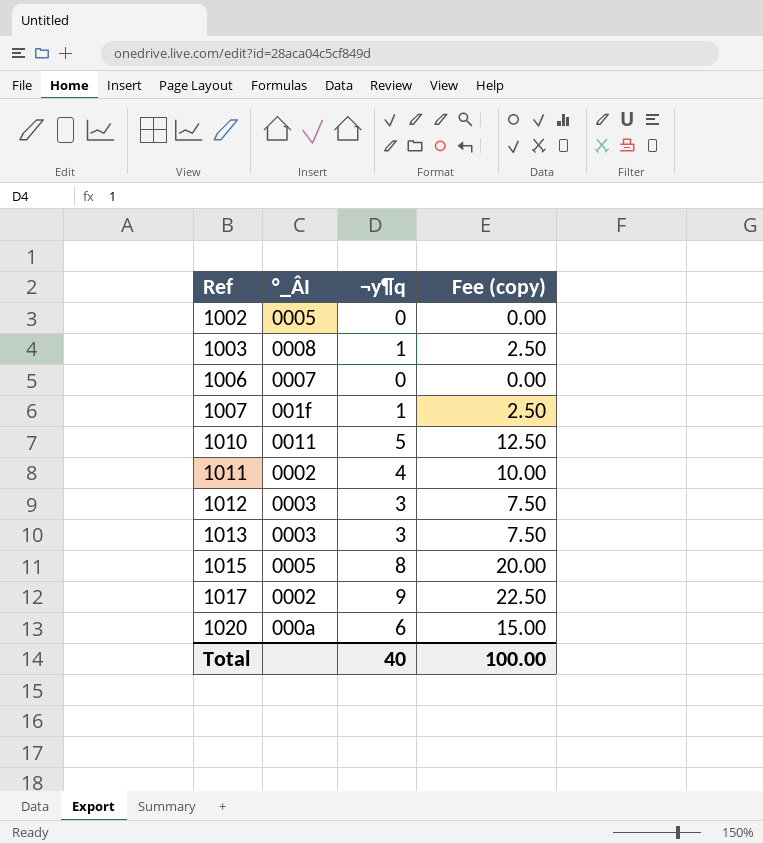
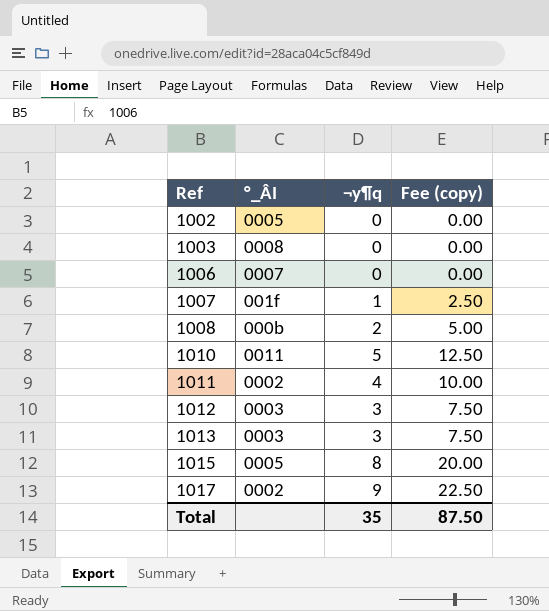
row 1020: 000a | 6 | 15.00 -> none
1003 | ¬y¶q: 1 -> 0
1003 | Fee (copy): 2.50 -> 0.00
row 1008: none -> 000b | 2 | 5.00
Total | ¬y¶q: 40 -> 35
Total | Fee (copy): 100.00 -> 87.50

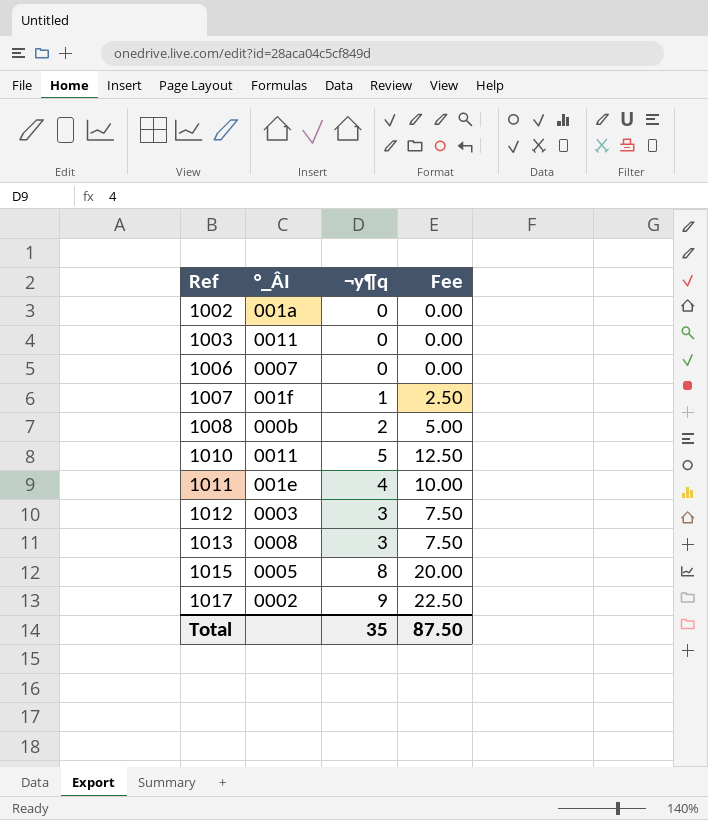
column name: Fee (copy) -> Fee
1002 | °_ÂI: 0005 -> 001a
1003 | °_ÂI: 0008 -> 0011
1011 | °_ÂI: 0002 -> 001e
1013 | °_ÂI: 0003 -> 0008

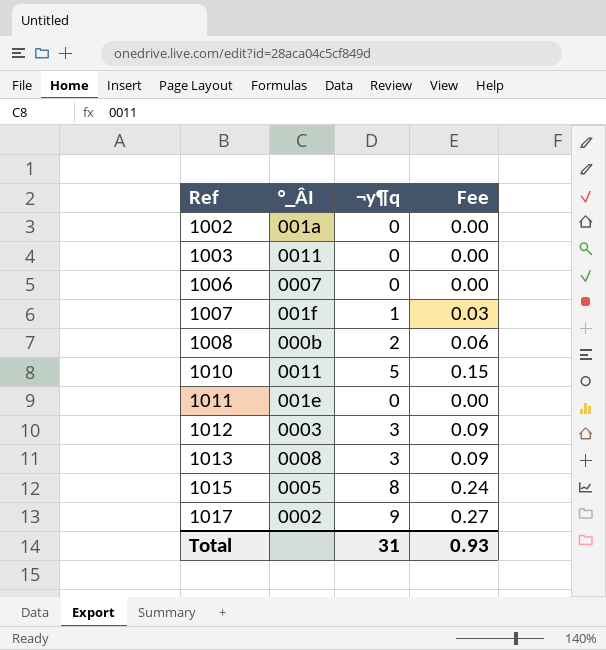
column Fee | formula: [¬y¶q] * 2.5 -> [¬y¶q] * 0.03
1011 | ¬y¶q: 4 -> 0
Total | ¬y¶q: 35 -> 31
Total | Fee: 87.50 -> 0.93

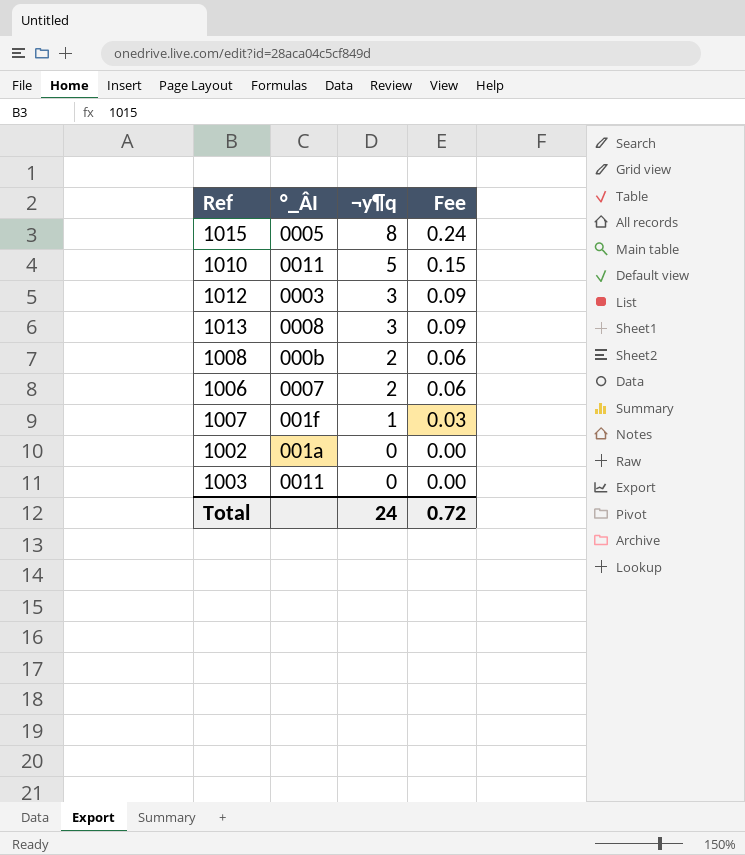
row order: Ref ascending -> ¬y¶q descending
row 1011: 001e | 0 | 0.00 -> none
row 1017: 0002 | 9 | 0.27 -> none
1006 | ¬y¶q: 0 -> 2
1006 | Fee: 0.00 -> 0.06
Total | ¬y¶q: 31 -> 24
Total | Fee: 0.93 -> 0.72

